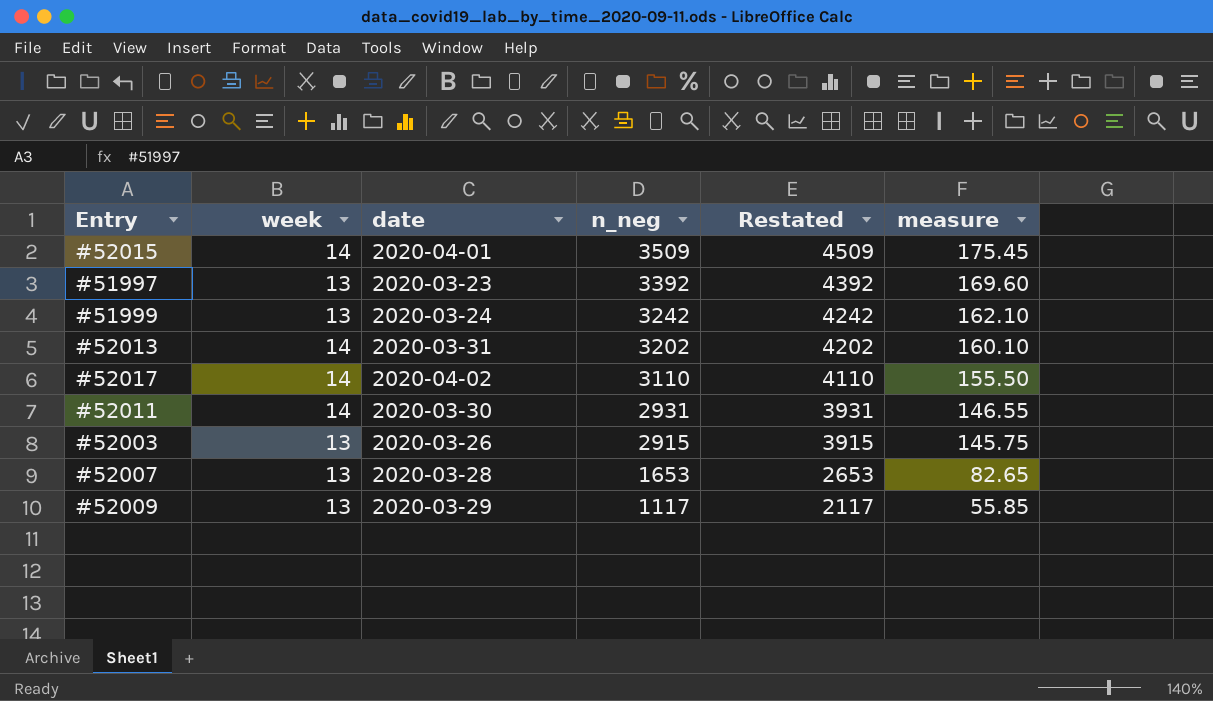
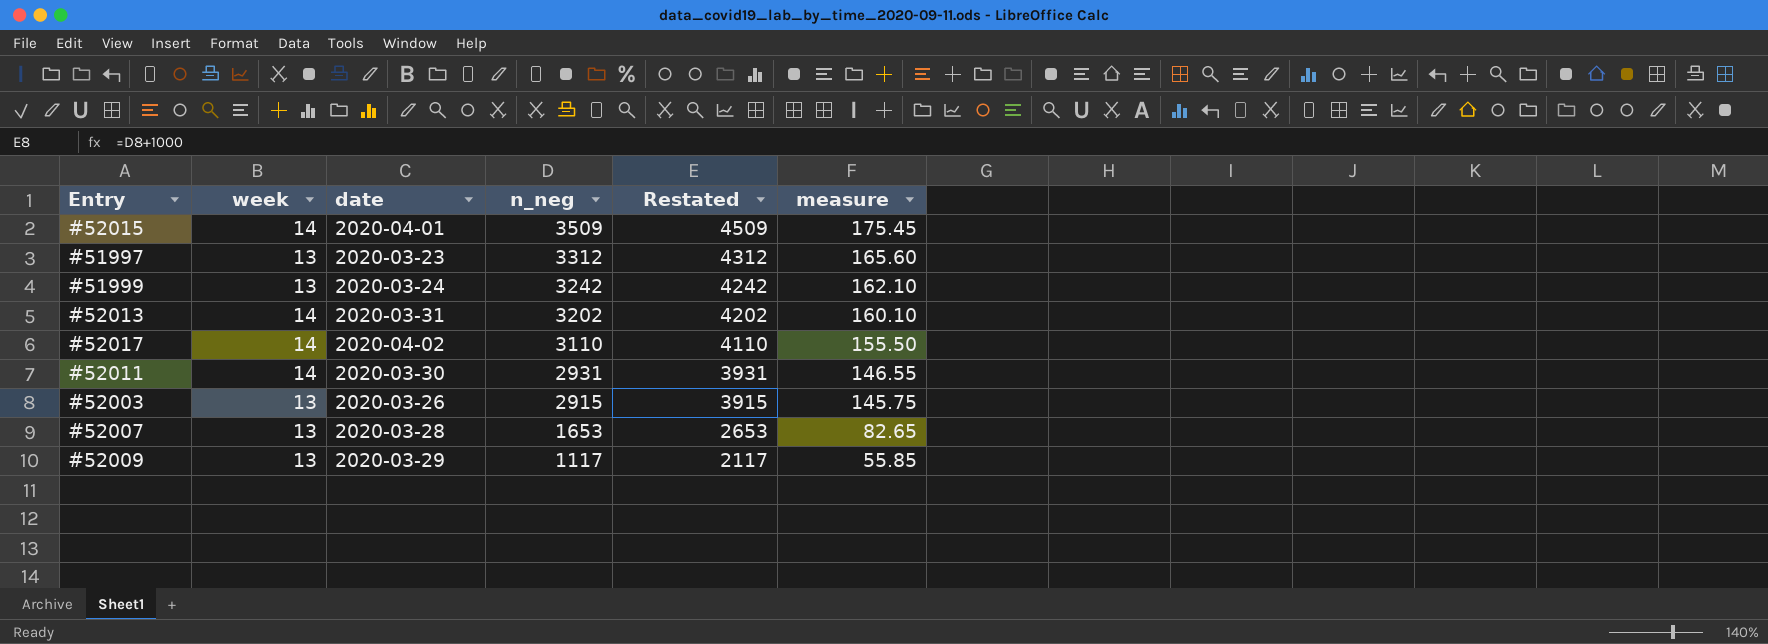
#51997 | n_neg: 3392 -> 3312
#51997 | Restated: 4392 -> 4312
#51997 | measure: 169.60 -> 165.60

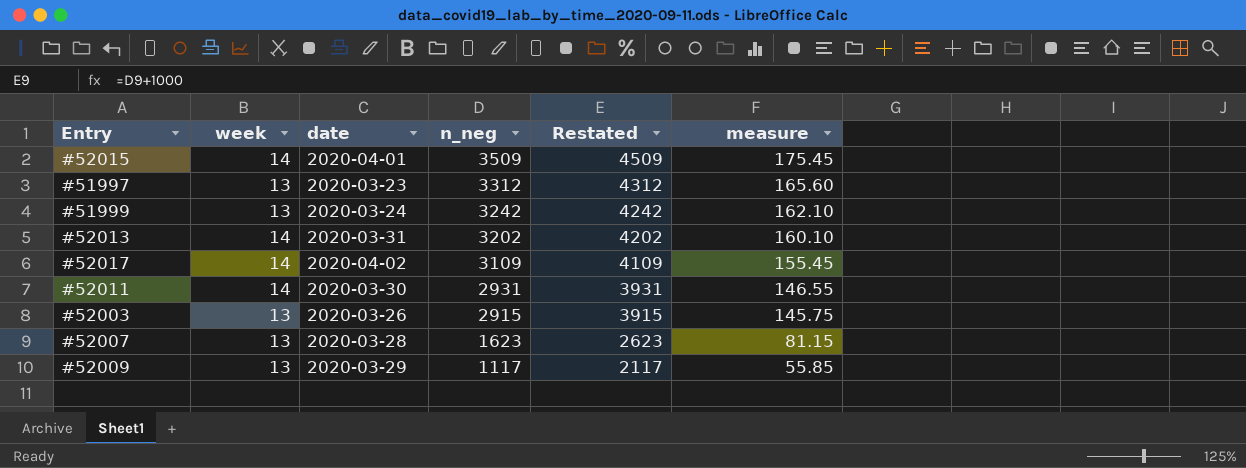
#52017 | n_neg: 3110 -> 3109
#52017 | Restated: 4110 -> 4109
#52017 | measure: 155.50 -> 155.45
#52007 | n_neg: 1653 -> 1623
#52007 | Restated: 2653 -> 2623
#52007 | measure: 82.65 -> 81.15

